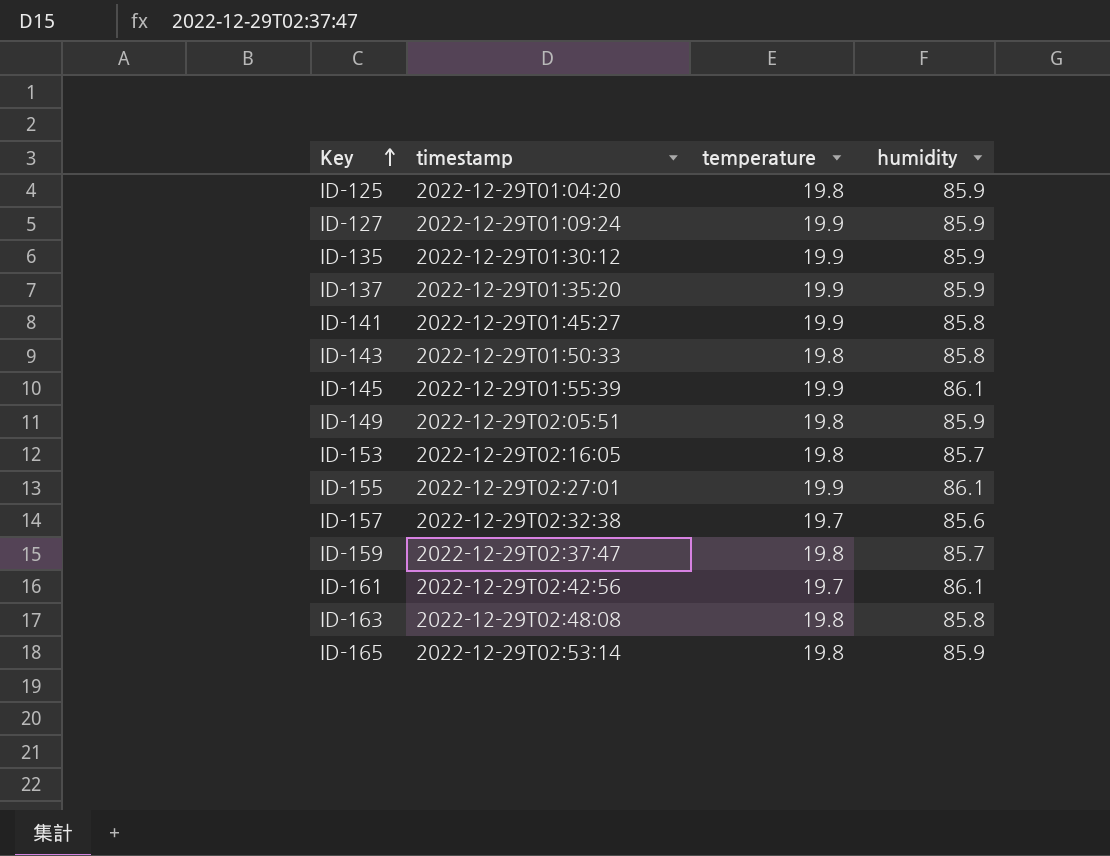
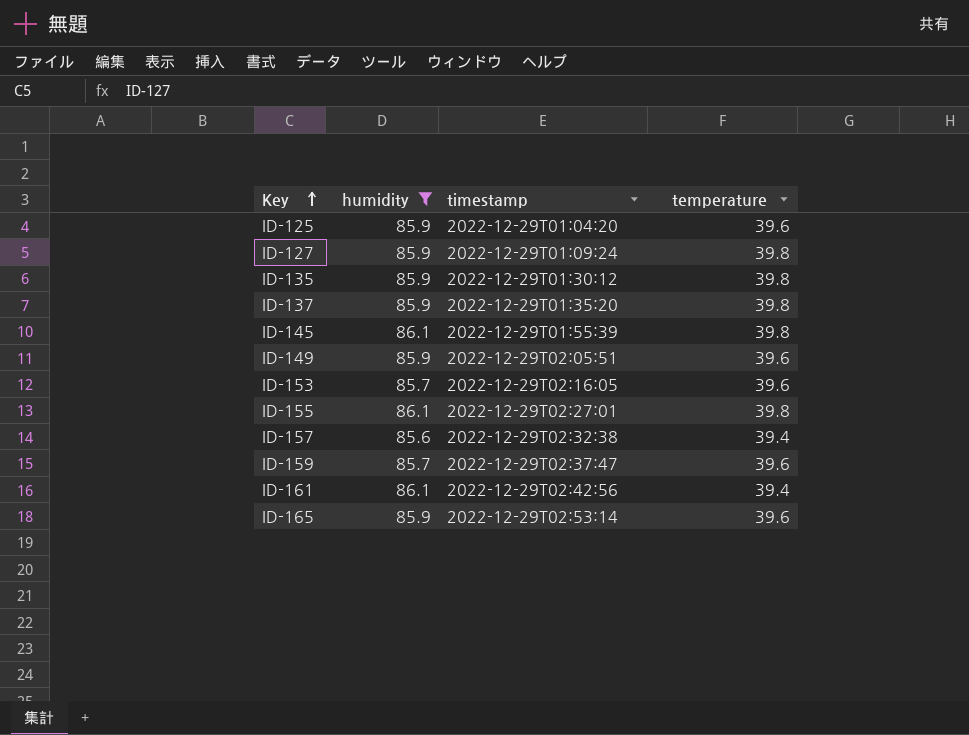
filter: none -> humidity != 85.8
column humidity | position: 4 -> 2
ID-125 | temperature: 19.8 -> 39.6
ID-127 | temperature: 19.9 -> 39.8
ID-135 | temperature: 19.9 -> 39.8
ID-137 | temperature: 19.9 -> 39.8
ID-145 | temperature: 19.9 -> 39.8
ID-149 | temperature: 19.8 -> 39.6
ID-153 | temperature: 19.8 -> 39.6
ID-155 | temperature: 19.9 -> 39.8
ID-157 | temperature: 19.7 -> 39.4
ID-159 | temperature: 19.8 -> 39.6
ID-161 | temperature: 19.7 -> 39.4
ID-165 | temperature: 19.8 -> 39.6

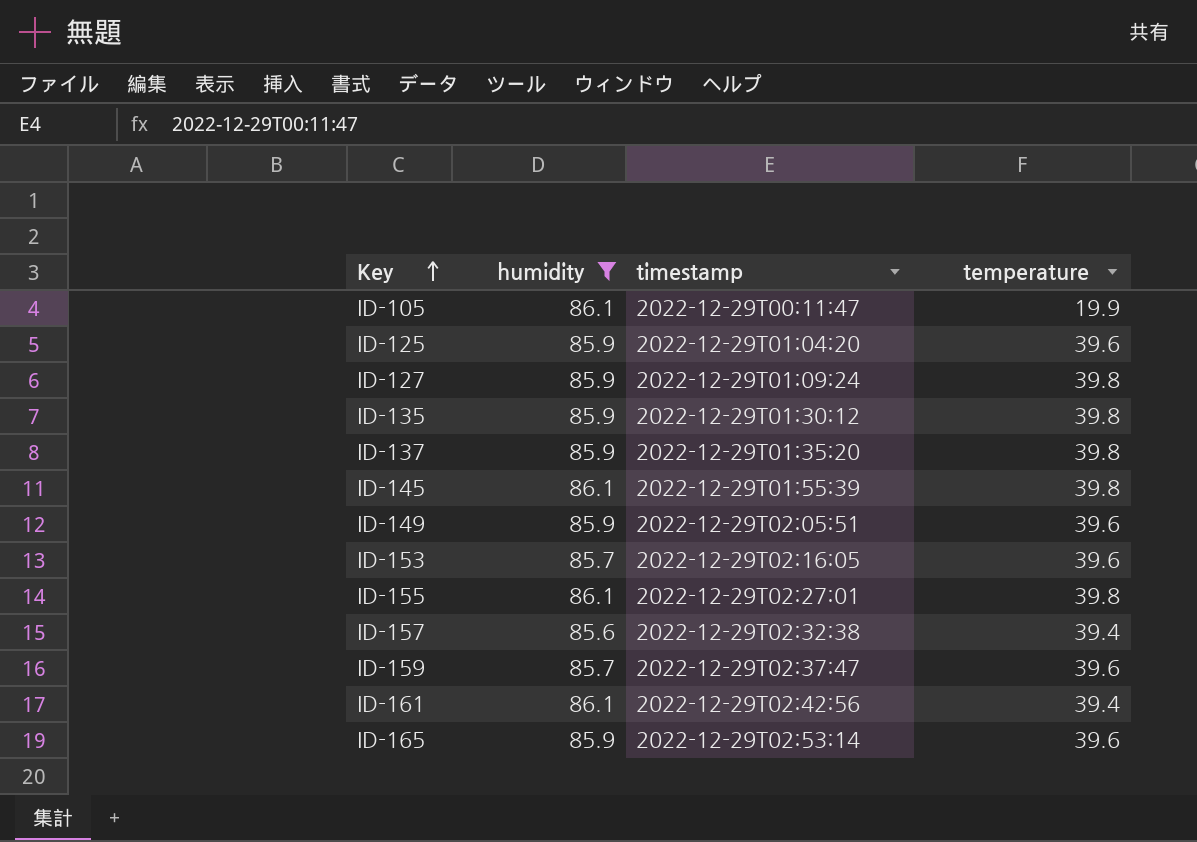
row ID-105: none -> 86.1 | 2022-12-29T00:11:47 | 19.9

